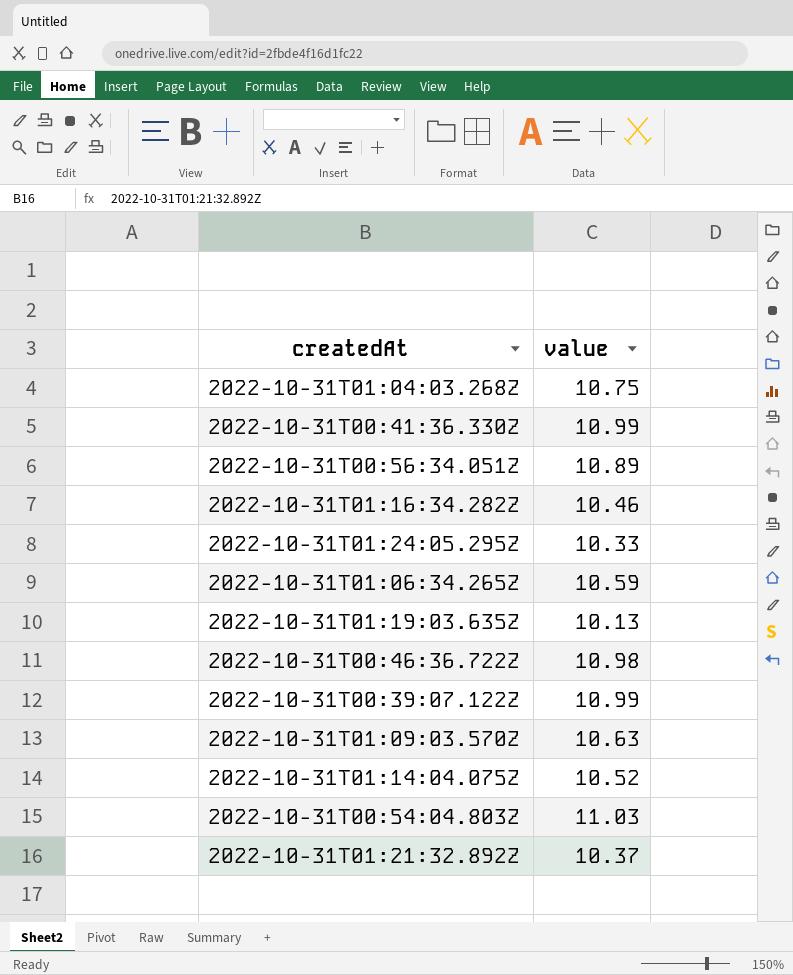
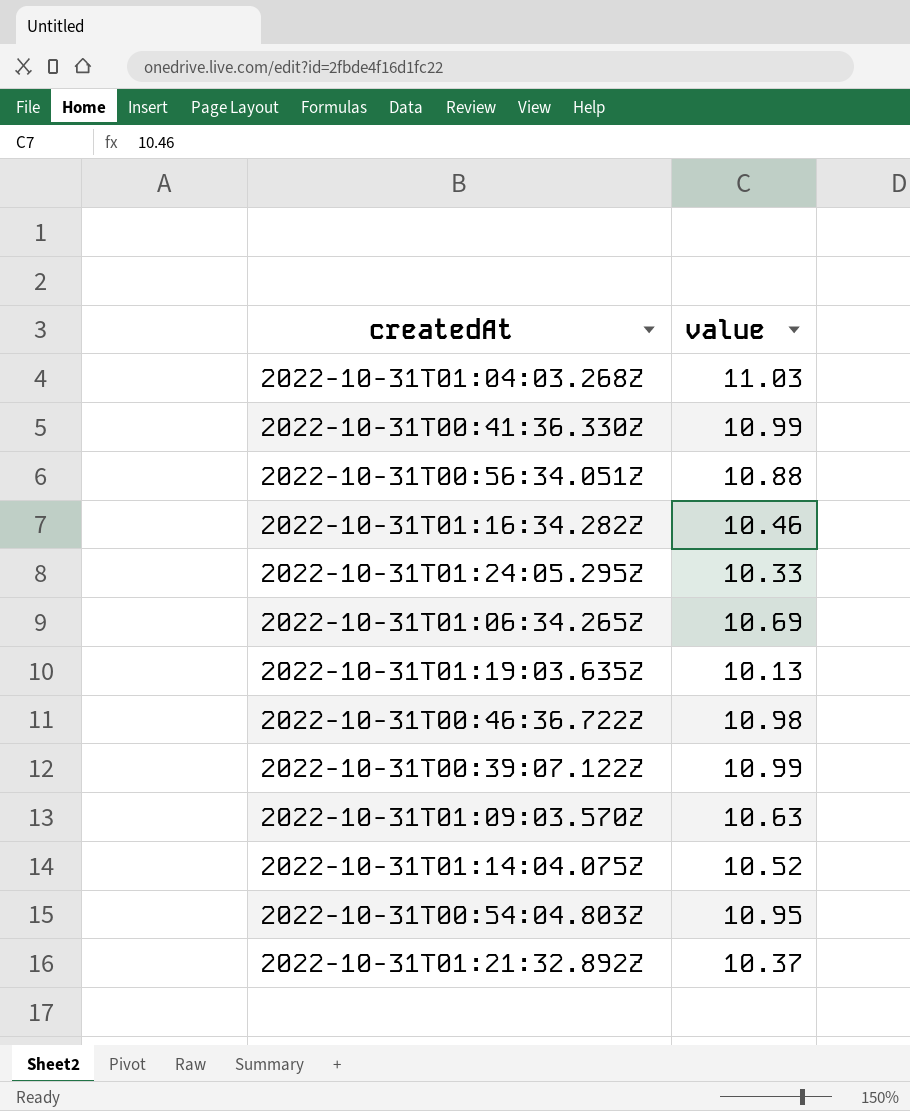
2022-10-31T01:04:03.268Z | value: 10.75 -> 11.03
2022-10-31T00:56:34.051Z | value: 10.89 -> 10.88
2022-10-31T01:06:34.265Z | value: 10.59 -> 10.69
2022-10-31T00:54:04.803Z | value: 11.03 -> 10.95

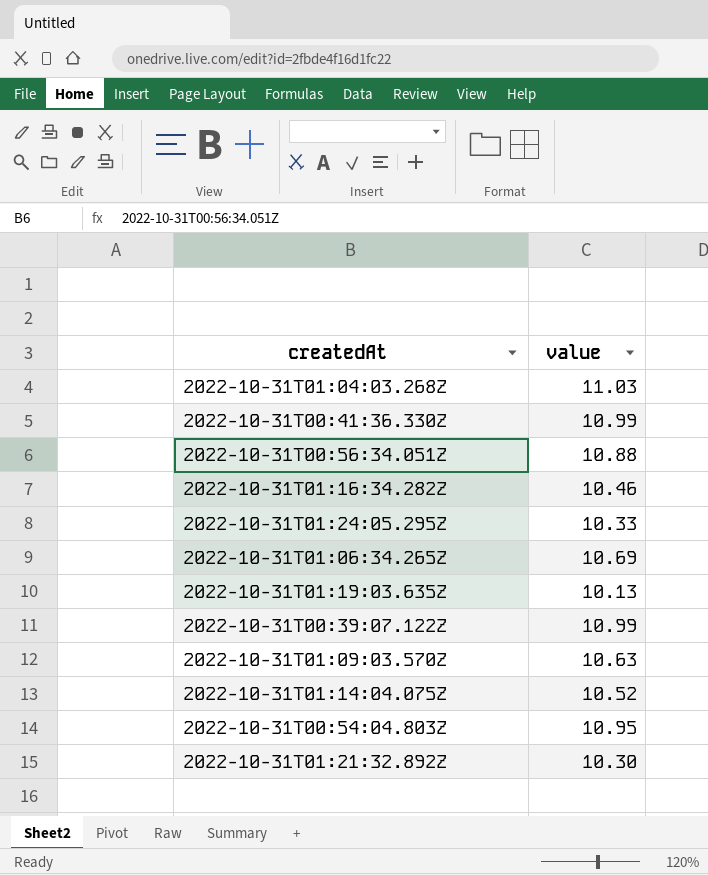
row 2022-10-31T00:46:36.722Z: 10.98 -> none
2022-10-31T01:21:32.892Z | value: 10.37 -> 10.30

